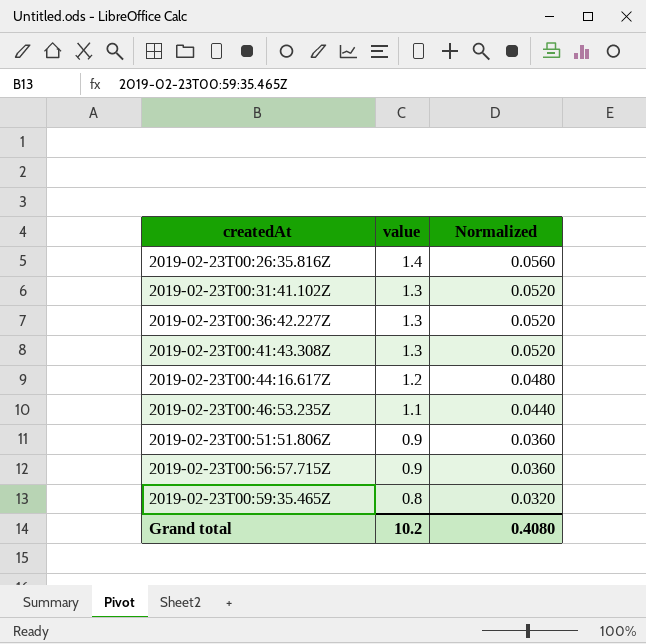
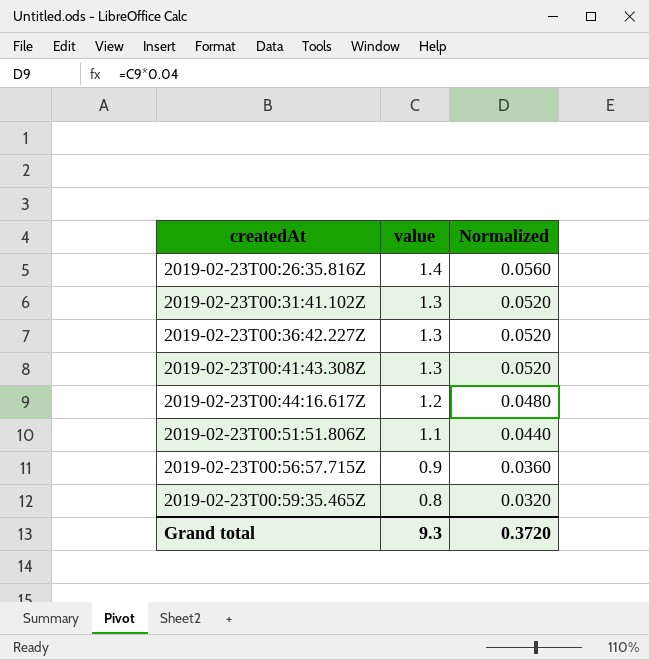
row 2019-02-23T00:46:53.235Z: 1.1 | 0.0440 -> none
2019-02-23T00:51:51.806Z | value: 0.9 -> 1.1
2019-02-23T00:51:51.806Z | Normalized: 0.0360 -> 0.0440
Grand total | value: 10.2 -> 9.3
Grand total | Normalized: 0.4080 -> 0.3720

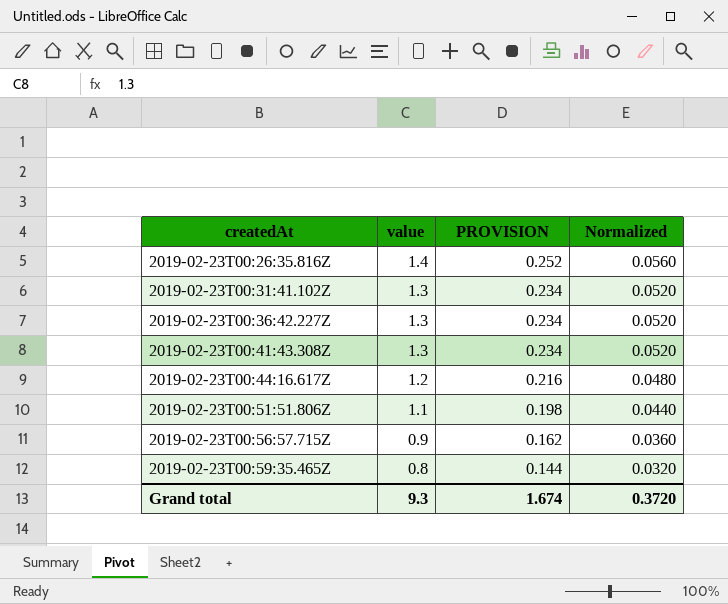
column PROVISION | formula: none -> [value] * 0.18

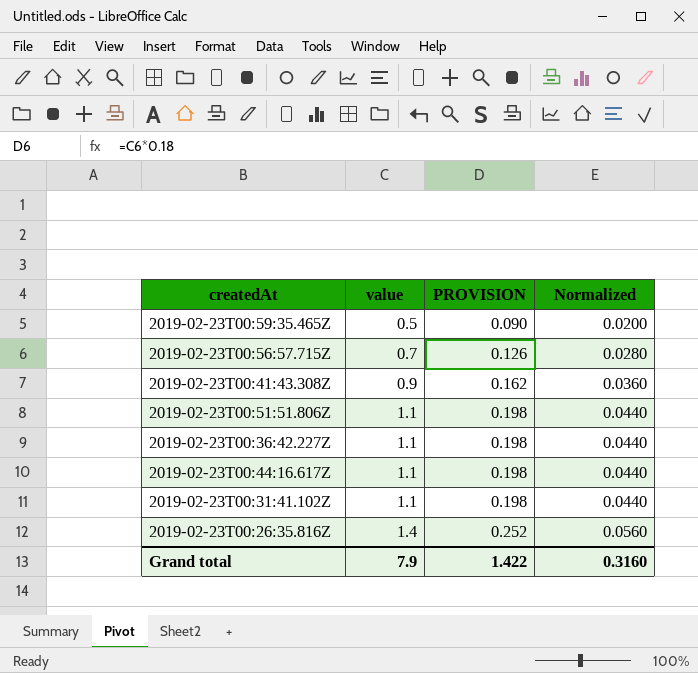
row order: createdAt ascending -> value ascending
2019-02-23T00:59:35.465Z | value: 0.8 -> 0.5
2019-02-23T00:59:35.465Z | PROVISION: 0.144 -> 0.090
2019-02-23T00:59:35.465Z | Normalized: 0.0320 -> 0.0200
2019-02-23T00:56:57.715Z | value: 0.9 -> 0.7
2019-02-23T00:56:57.715Z | PROVISION: 0.162 -> 0.126
2019-02-23T00:56:57.715Z | Normalized: 0.0360 -> 0.0280
2019-02-23T00:41:43.308Z | value: 1.3 -> 0.9
2019-02-23T00:41:43.308Z | PROVISION: 0.234 -> 0.162
2019-02-23T00:41:43.308Z | Normalized: 0.0520 -> 0.0360
2019-02-23T00:36:42.227Z | value: 1.3 -> 1.1
2019-02-23T00:36:42.227Z | PROVISION: 0.234 -> 0.198
2019-02-23T00:36:42.227Z | Normalized: 0.0520 -> 0.0440
2019-02-23T00:44:16.617Z | value: 1.2 -> 1.1
2019-02-23T00:44:16.617Z | PROVISION: 0.216 -> 0.198
2019-02-23T00:44:16.617Z | Normalized: 0.0480 -> 0.0440
2019-02-23T00:31:41.102Z | value: 1.3 -> 1.1
2019-02-23T00:31:41.102Z | PROVISION: 0.234 -> 0.198
2019-02-23T00:31:41.102Z | Normalized: 0.0520 -> 0.0440
Grand total | value: 9.3 -> 7.9
Grand total | PROVISION: 1.674 -> 1.422
Grand total | Normalized: 0.3720 -> 0.3160

